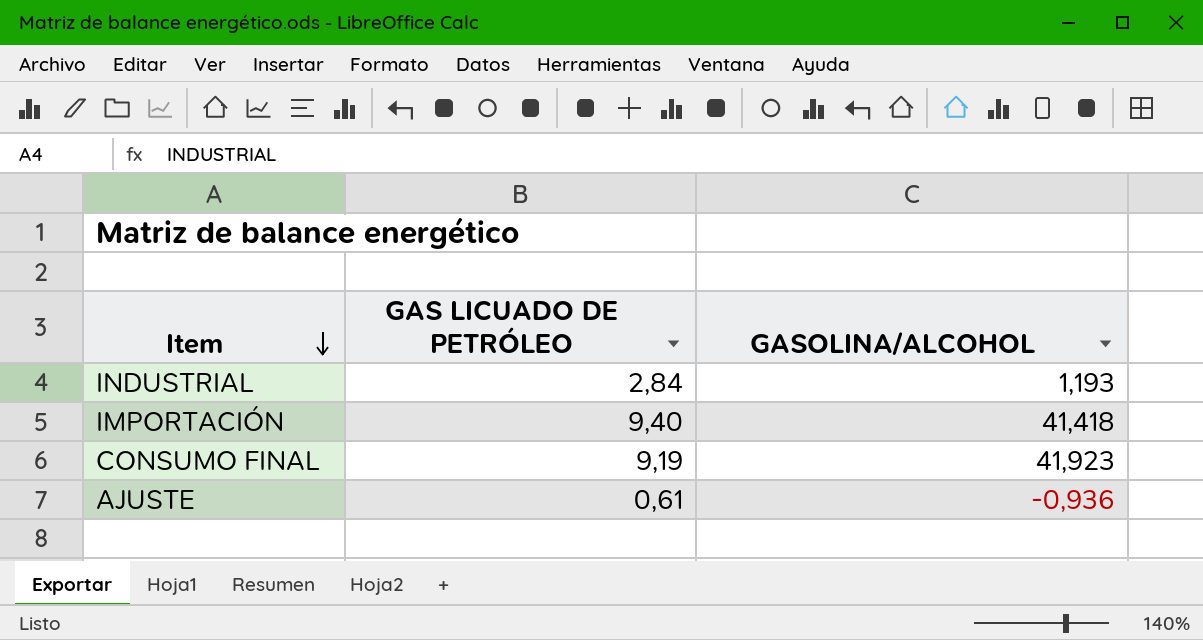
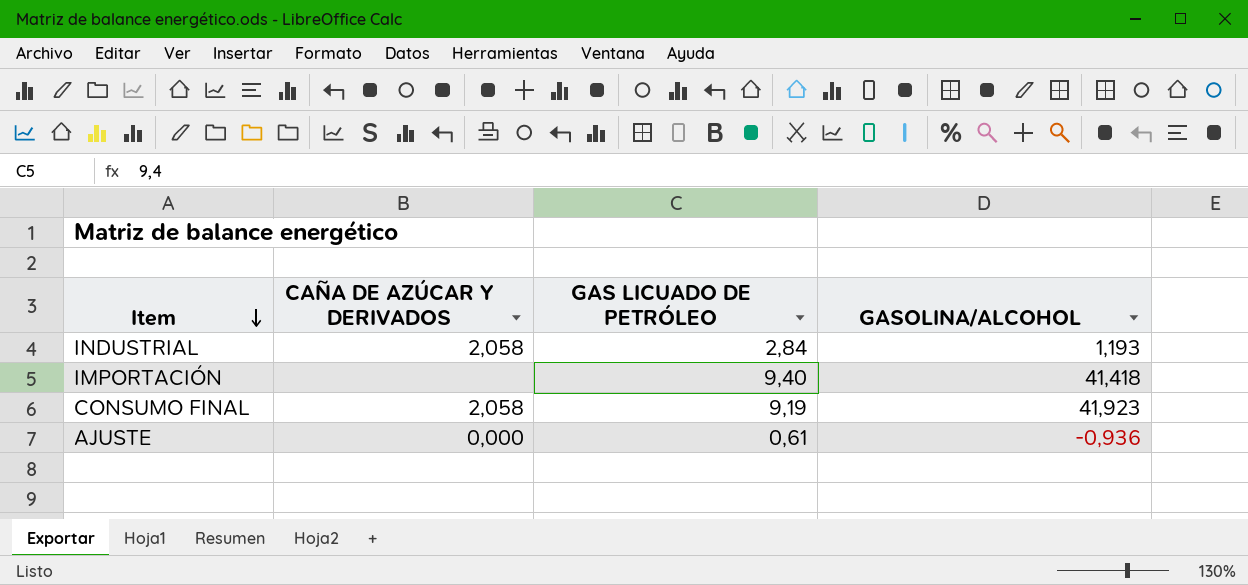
column CAÑA DE AZÚCAR Y DERIVADOS | position: none -> 2

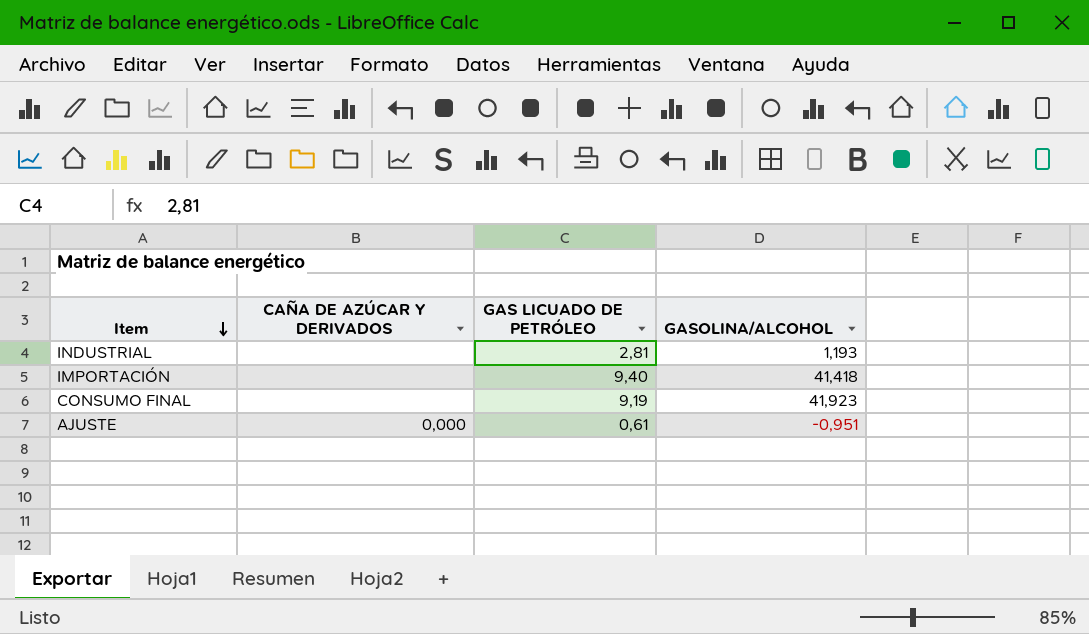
INDUSTRIAL | CAÑA DE AZÚCAR Y DERIVADOS: 2,058 -> none
INDUSTRIAL | GAS LICUADO DE PETRÓLEO: 2,84 -> 2,81
CONSUMO FINAL | CAÑA DE AZÚCAR Y DERIVADOS: 2,058 -> none
AJUSTE | GASOLINA/ALCOHOL: -0,936 -> -0,951

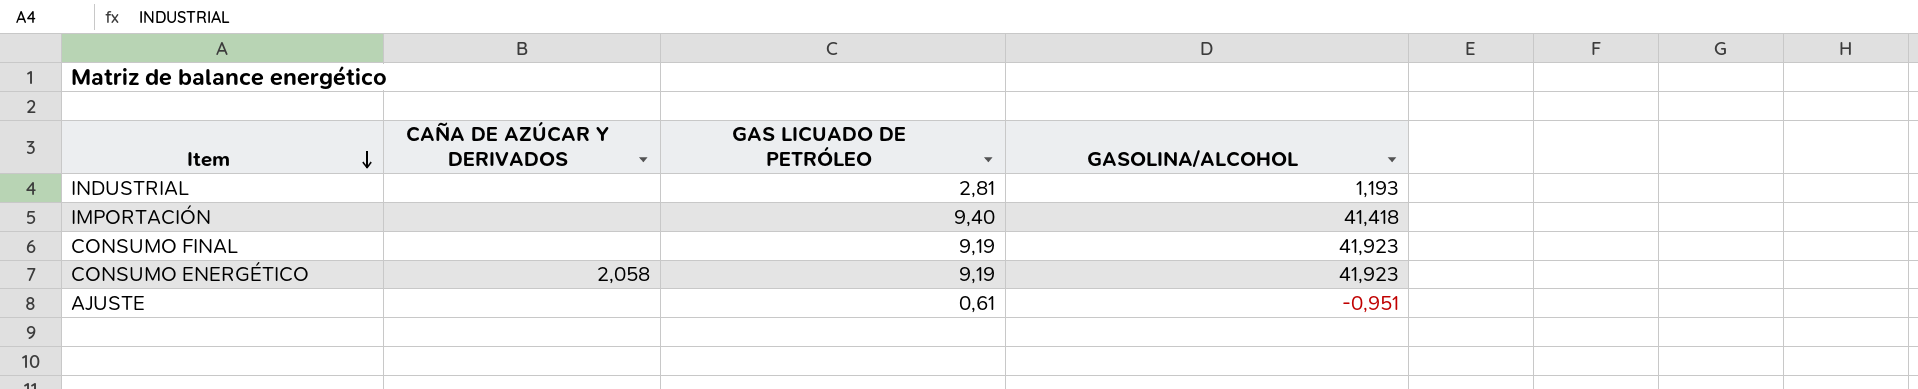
row CONSUMO ENERGÉTICO: none -> 2,058 | 9,19 | 41,923
AJUSTE | CAÑA DE AZÚCAR Y DERIVADOS: 0,000 -> none

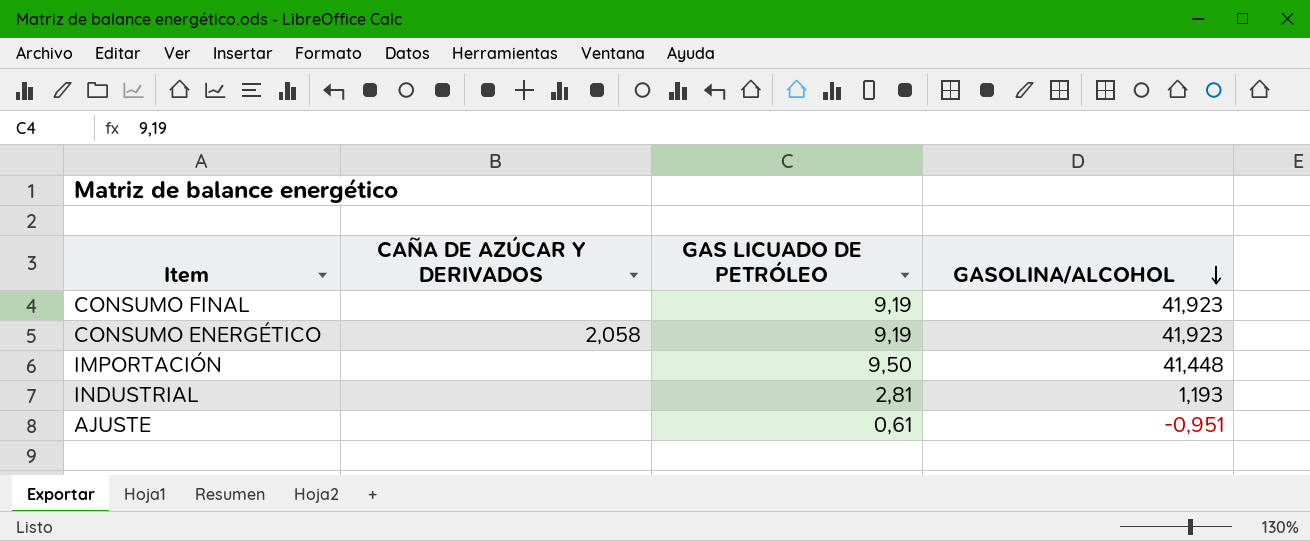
row order: Item descending -> GASOLINA/ALCOHOL descending
IMPORTACIÓN | GAS LICUADO DE PETRÓLEO: 9,40 -> 9,50
IMPORTACIÓN | GASOLINA/ALCOHOL: 41,418 -> 41,448

